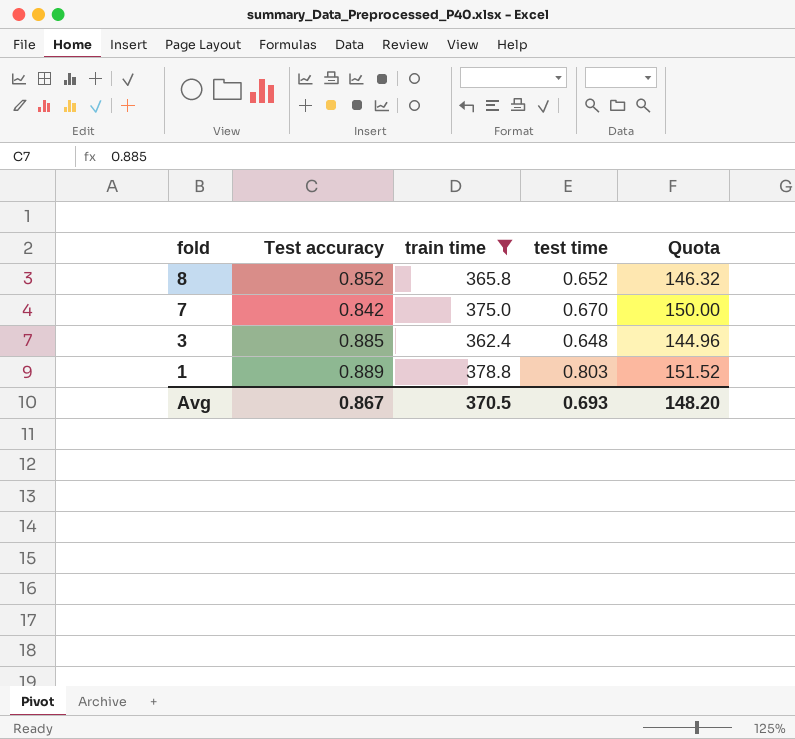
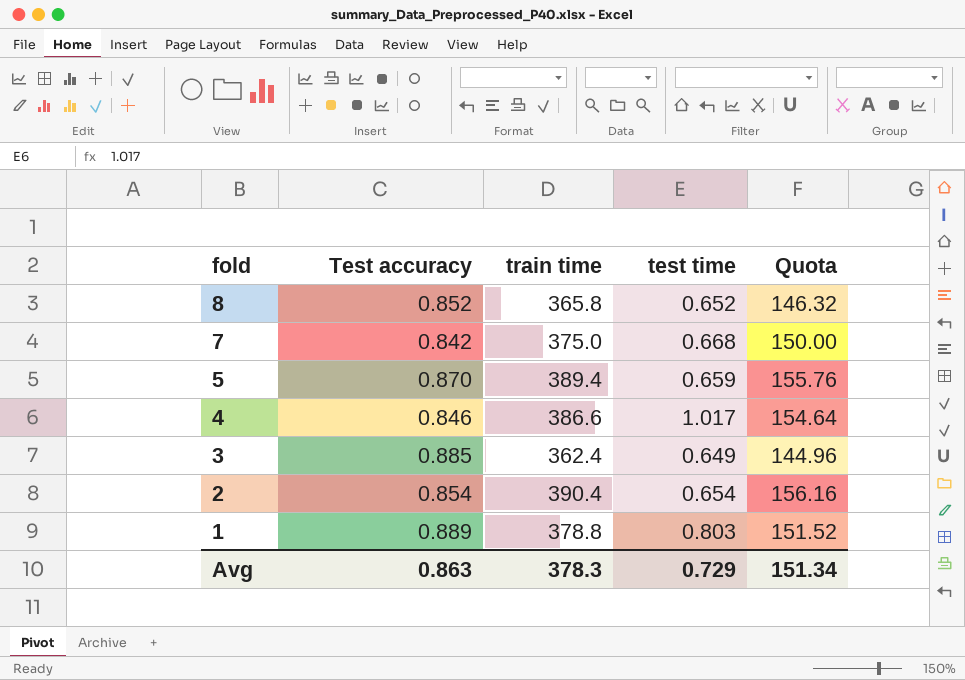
filter: train time <= 378.8 -> none
7 | test time: 0.670 -> 0.668
3 | test time: 0.648 -> 0.649
Avg | Test accuracy: 0.867 -> 0.863
Avg | train time: 370.5 -> 378.3
Avg | test time: 0.693 -> 0.729
Avg | Quota: 148.20 -> 151.34

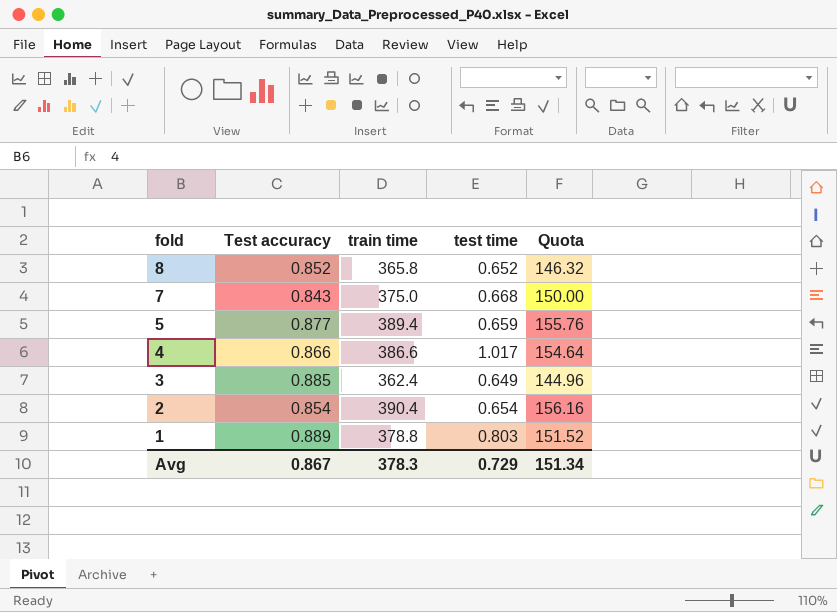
7 | Test accuracy: 0.842 -> 0.843
5 | Test accuracy: 0.870 -> 0.877
4 | Test accuracy: 0.846 -> 0.866
Avg | Test accuracy: 0.863 -> 0.867

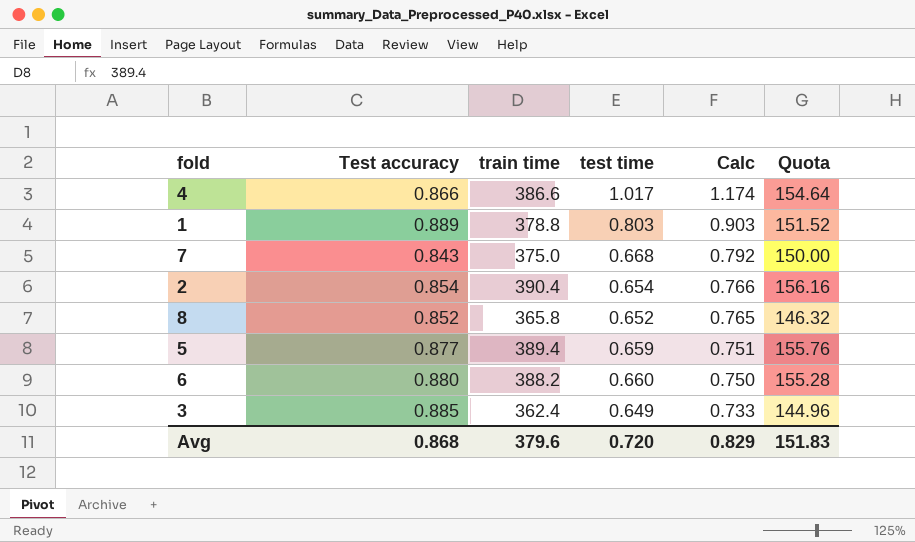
row order: fold descending -> Calc descending
column Calc | formula: none -> [test time] / [Test accuracy]
row 6: none -> 0.880 | 388.2 | 0.660 | 0.750 | 155.28
Avg | Test accuracy: 0.867 -> 0.868
Avg | train time: 378.3 -> 379.6
Avg | test time: 0.729 -> 0.720
Avg | Quota: 151.34 -> 151.83

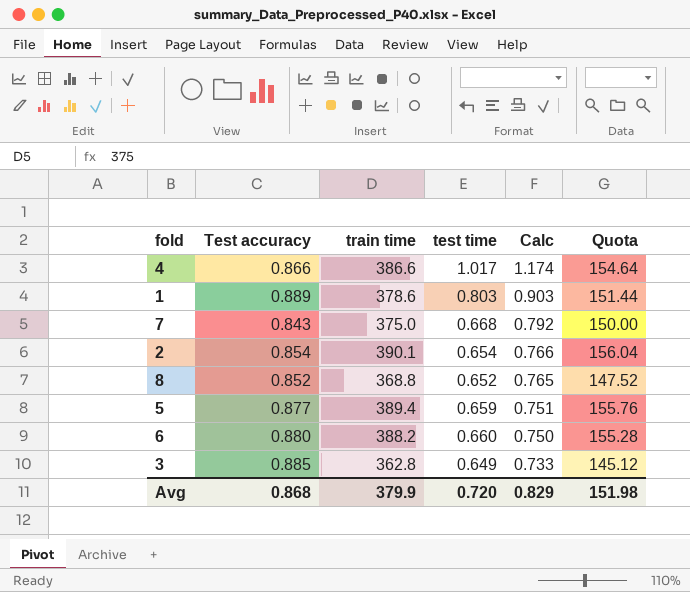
1 | train time: 378.8 -> 378.6
1 | Quota: 151.52 -> 151.44
2 | train time: 390.4 -> 390.1
2 | Quota: 156.16 -> 156.04
8 | train time: 365.8 -> 368.8
8 | Quota: 146.32 -> 147.52
3 | train time: 362.4 -> 362.8
3 | Quota: 144.96 -> 145.12
Avg | train time: 379.6 -> 379.9
Avg | Quota: 151.83 -> 151.98

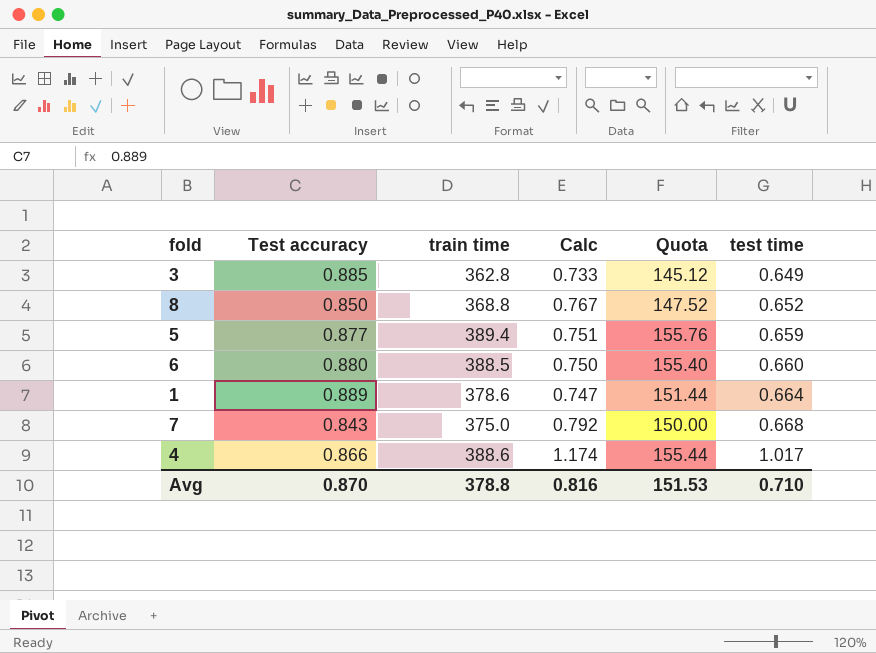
row order: Calc descending -> test time ascending
column test time | position: 4 -> 6
row 2: 0.854 | 390.1 | 0.654 | 0.766 | 156.04 -> none
8 | Test accuracy: 0.852 -> 0.850
8 | Calc: 0.765 -> 0.767
6 | train time: 388.2 -> 388.5
6 | Quota: 155.28 -> 155.40
1 | Calc: 0.903 -> 0.747
1 | test time: 0.803 -> 0.664
4 | train time: 386.6 -> 388.6
4 | Quota: 154.64 -> 155.44
Avg | Test accuracy: 0.868 -> 0.870
Avg | train time: 379.9 -> 378.8
Avg | Calc: 0.829 -> 0.816
Avg | Quota: 151.98 -> 151.53
Avg | test time: 0.720 -> 0.710

